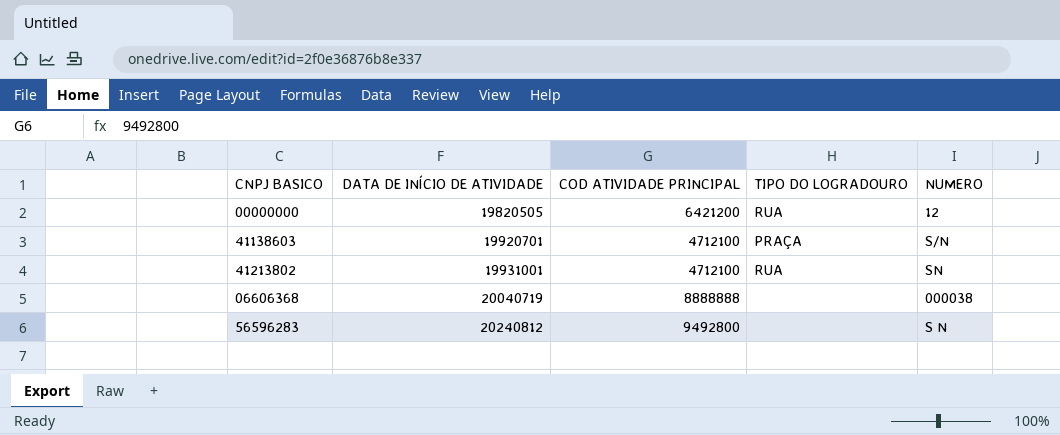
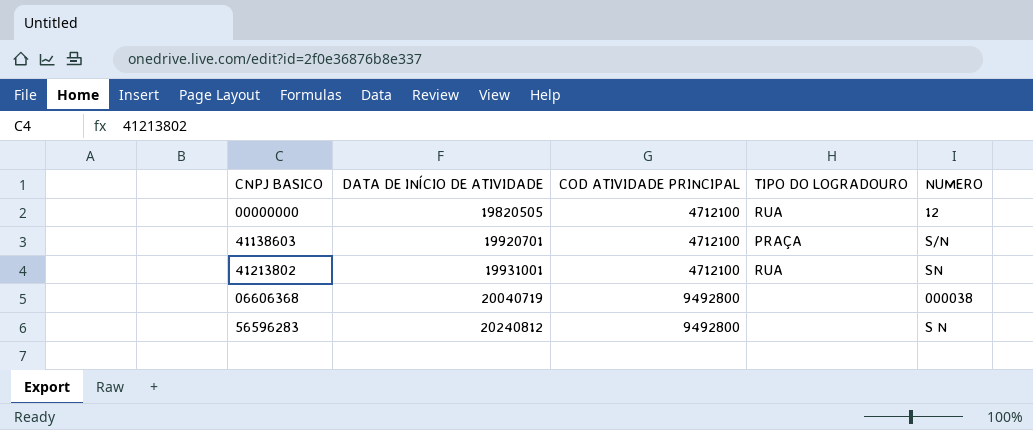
00000000 | COD ATIVIDADE PRINCIPAL: 6421200 -> 4712100
06606368 | COD ATIVIDADE PRINCIPAL: 8888888 -> 9492800

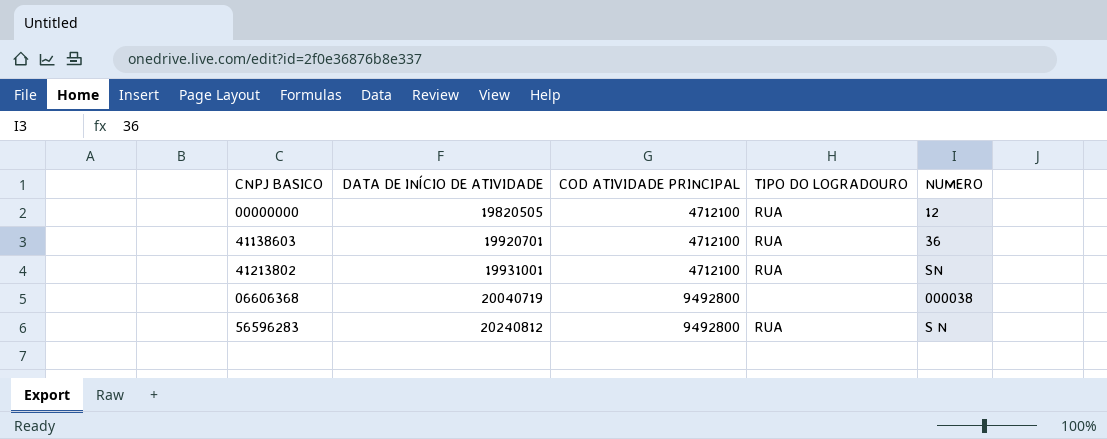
41138603 | TIPO DO LOGRADOURO: PRAÇA -> RUA
41138603 | NUMERO: S/N -> 36
56596283 | TIPO DO LOGRADOURO: none -> RUA

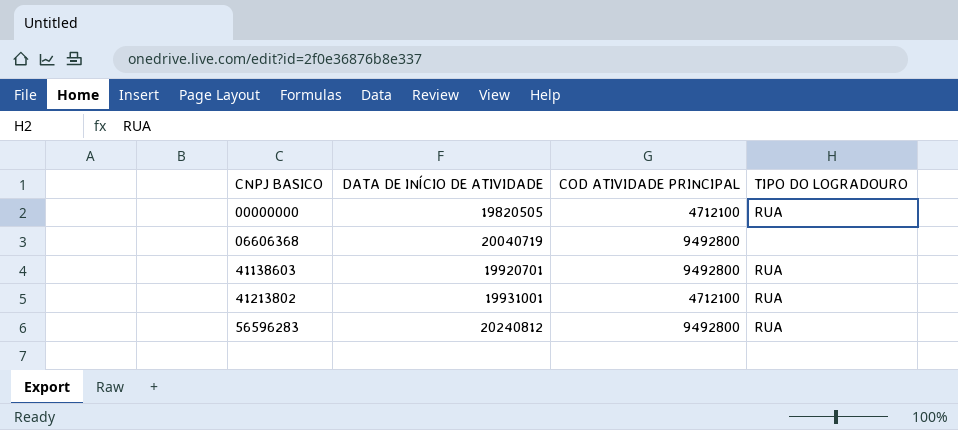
row order: DATA DE INÍCIO DE ATIVIDADE ascending -> CNPJ BASICO ascending
column NUMERO | position: 5 -> none
41138603 | COD ATIVIDADE PRINCIPAL: 4712100 -> 9492800

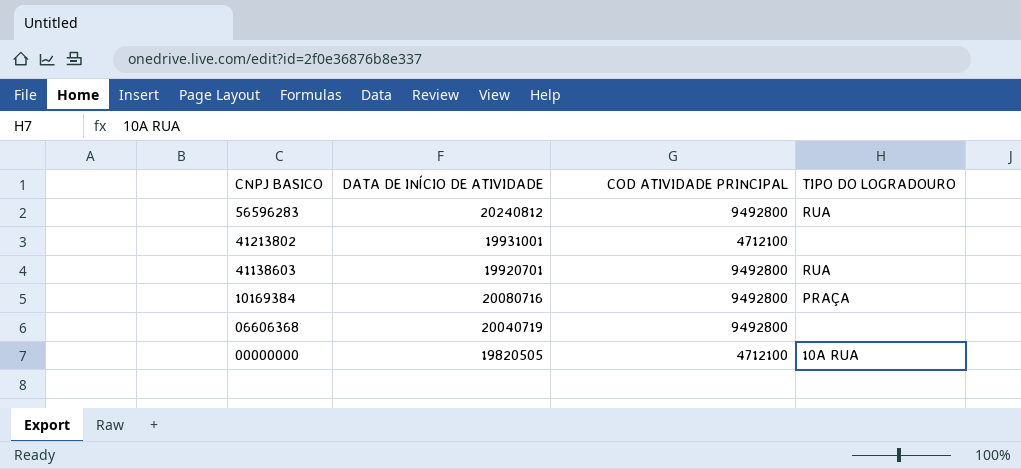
row order: CNPJ BASICO ascending -> CNPJ BASICO descending
41213802 | TIPO DO LOGRADOURO: RUA -> none
row 10169384: none -> 20080716 | 9492800 | PRAÇA
00000000 | TIPO DO LOGRADOURO: RUA -> 10A RUA

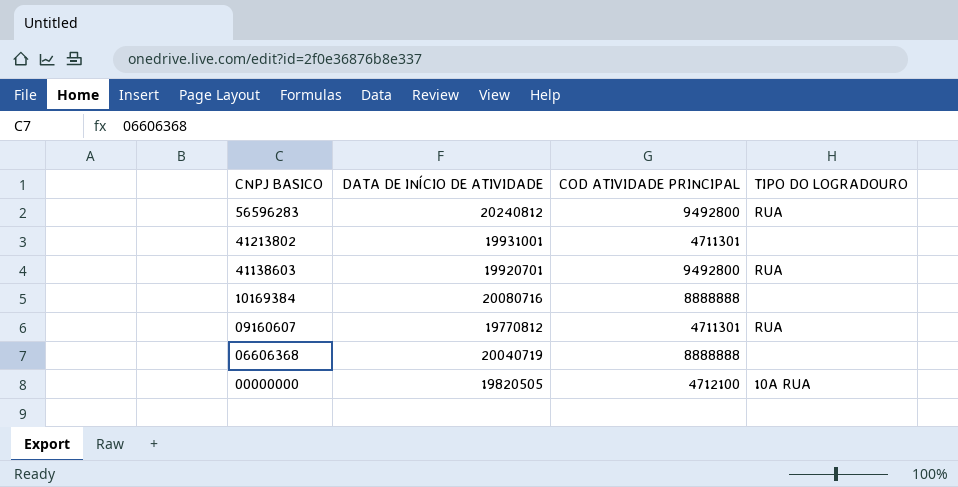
41213802 | COD ATIVIDADE PRINCIPAL: 4712100 -> 4711301
10169384 | COD ATIVIDADE PRINCIPAL: 9492800 -> 8888888
10169384 | TIPO DO LOGRADOURO: PRAÇA -> none
row 09160607: none -> 19770812 | 4711301 | RUA
06606368 | COD ATIVIDADE PRINCIPAL: 9492800 -> 8888888

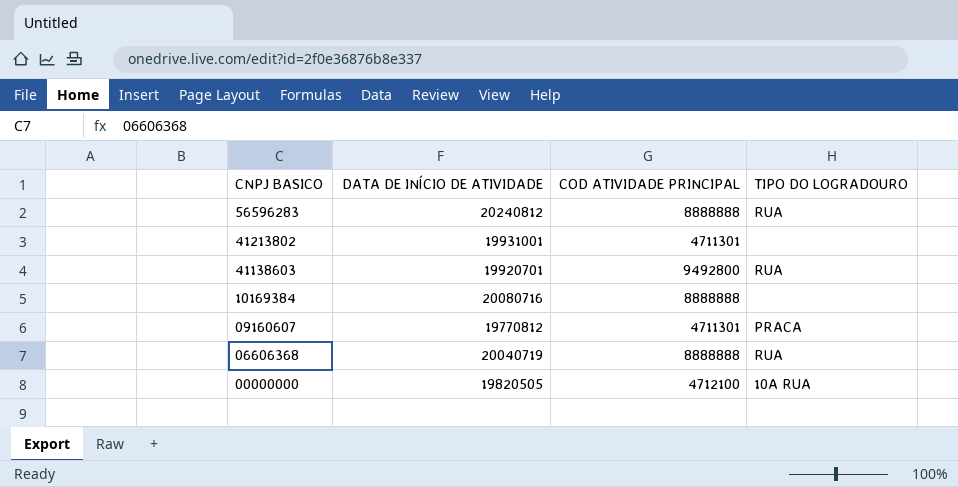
56596283 | COD ATIVIDADE PRINCIPAL: 9492800 -> 8888888
09160607 | TIPO DO LOGRADOURO: RUA -> PRACA
06606368 | TIPO DO LOGRADOURO: none -> RUA

